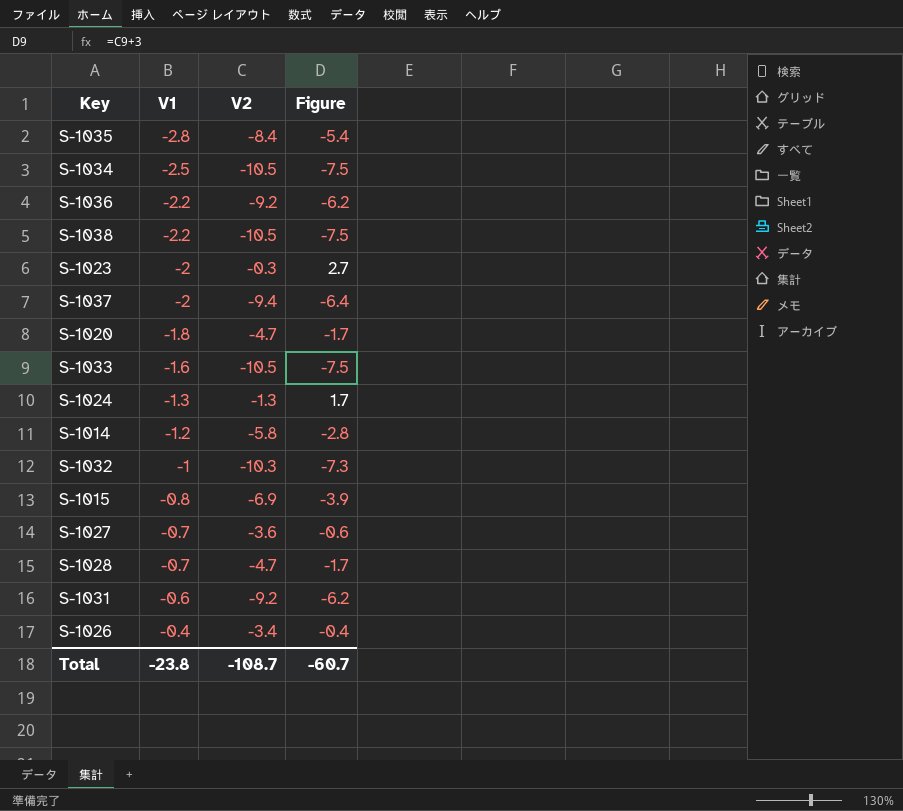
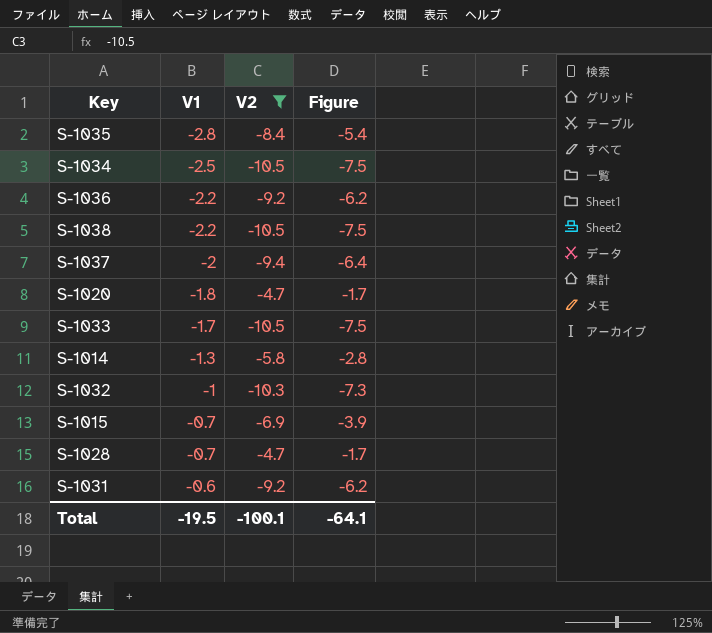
filter: none -> V2 <= -4.7
S-1033 | V1: -1.6 -> -1.7
S-1014 | V1: -1.2 -> -1.3
S-1015 | V1: -0.8 -> -0.7
Total | V1: -23.8 -> -19.5
Total | V2: -108.7 -> -100.1
Total | Figure: -60.7 -> -64.1

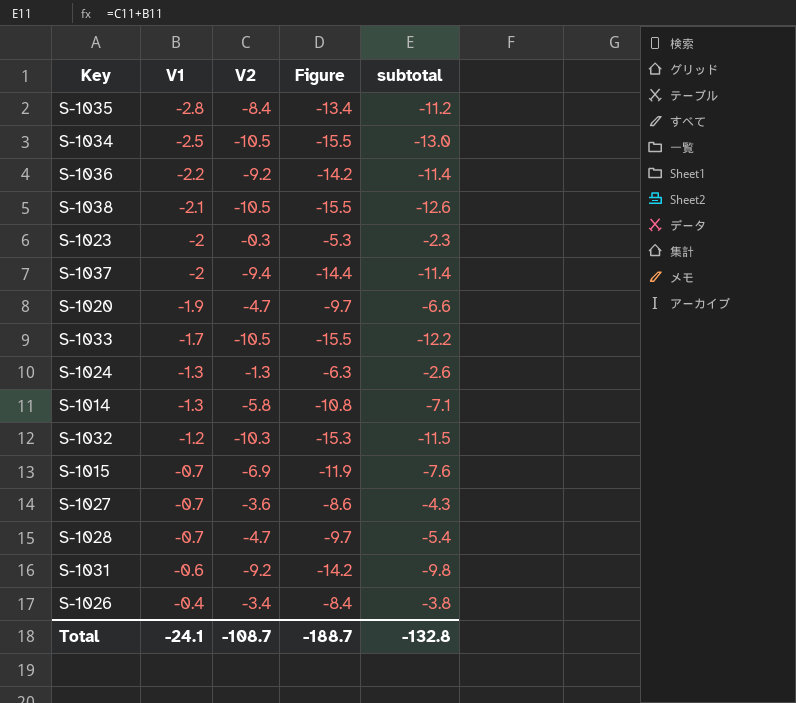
filter: V2 <= -4.7 -> none
column Figure | formula: [V2] + 3 -> [V2] - 5
column subtotal | formula: none -> [V1] + [V2]
S-1038 | V1: -2.2 -> -2.1
S-1020 | V1: -1.8 -> -1.9
S-1032 | V1: -1 -> -1.2
Total | V1: -19.5 -> -24.1
Total | V2: -100.1 -> -108.7
Total | Figure: -64.1 -> -188.7

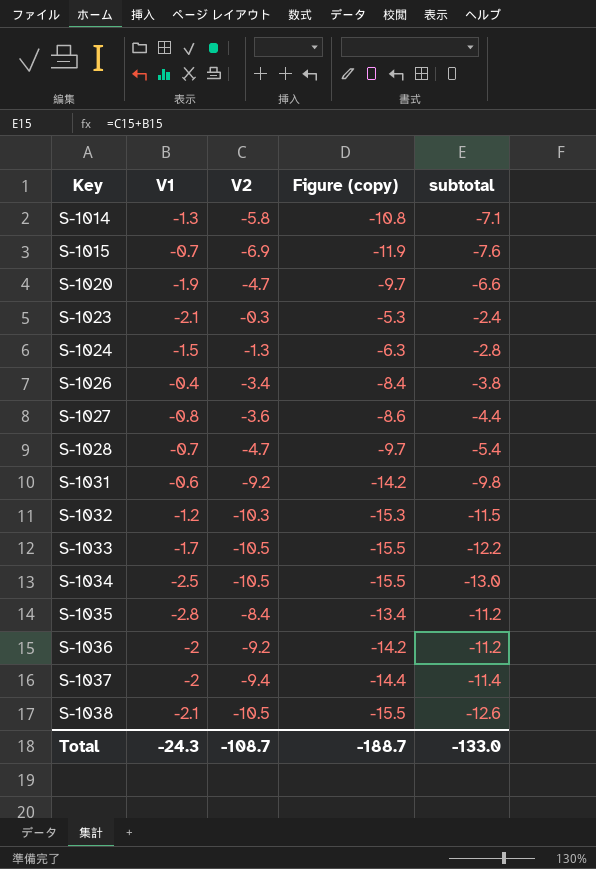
row order: V1 ascending -> Key ascending
column name: Figure -> Figure (copy)
S-1023 | V1: -2 -> -2.1
S-1023 | subtotal: -2.3 -> -2.4
S-1024 | V1: -1.3 -> -1.5
S-1024 | subtotal: -2.6 -> -2.8
S-1027 | V1: -0.7 -> -0.8
S-1027 | subtotal: -4.3 -> -4.4
S-1036 | V1: -2.2 -> -2
S-1036 | subtotal: -11.4 -> -11.2
Total | V1: -24.1 -> -24.3
Total | subtotal: -132.8 -> -133.0

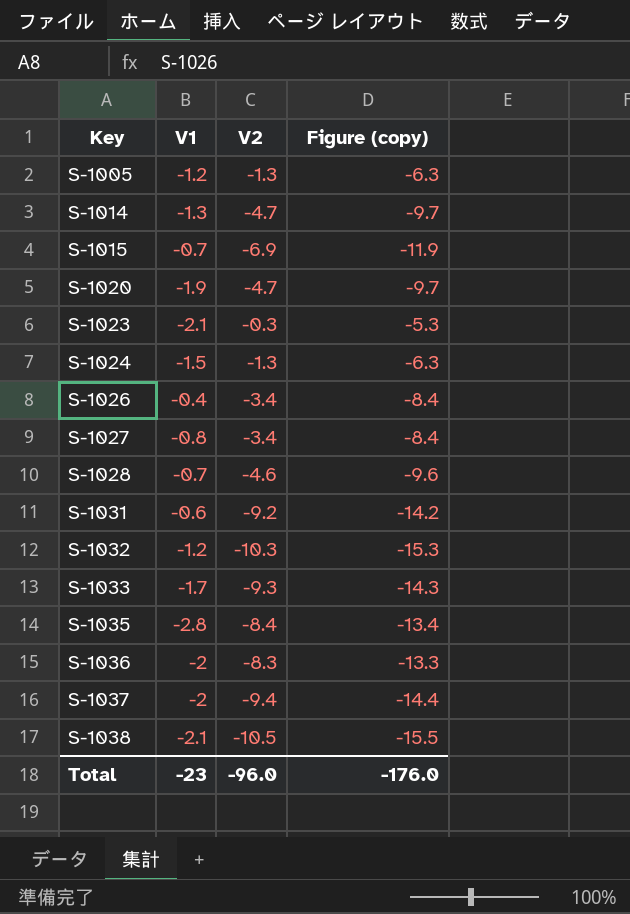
column subtotal | formula: [V1] + [V2] -> none
row S-1034: -2.5 | -10.5 | -15.5 | -13.0 -> none
row S-1005: none -> -1.2 | -1.3 | -6.3
S-1014 | V2: -5.8 -> -4.7
S-1014 | Figure (copy): -10.8 -> -9.7
S-1027 | V2: -3.6 -> -3.4
S-1027 | Figure (copy): -8.6 -> -8.4
S-1028 | V2: -4.7 -> -4.6
S-1028 | Figure (copy): -9.7 -> -9.6
S-1033 | V2: -10.5 -> -9.3
S-1033 | Figure (copy): -15.5 -> -14.3
S-1036 | V2: -9.2 -> -8.3
S-1036 | Figure (copy): -14.2 -> -13.3
Total | V1: -24.3 -> -23
Total | V2: -108.7 -> -96.0
Total | Figure (copy): -188.7 -> -176.0

